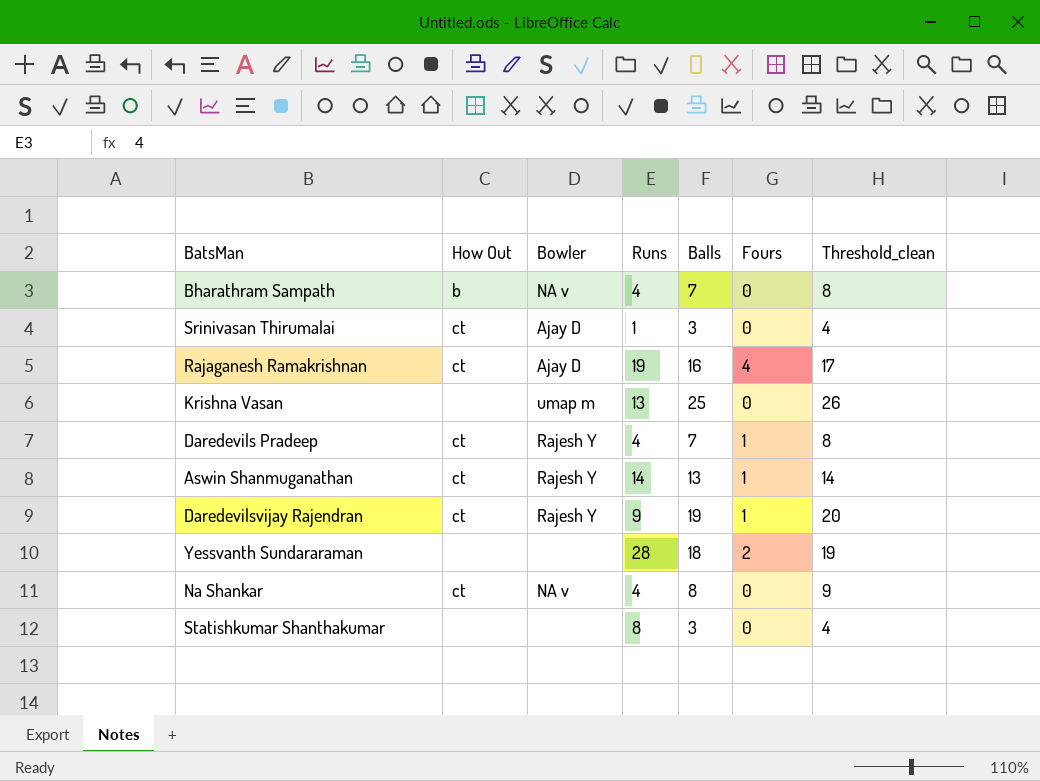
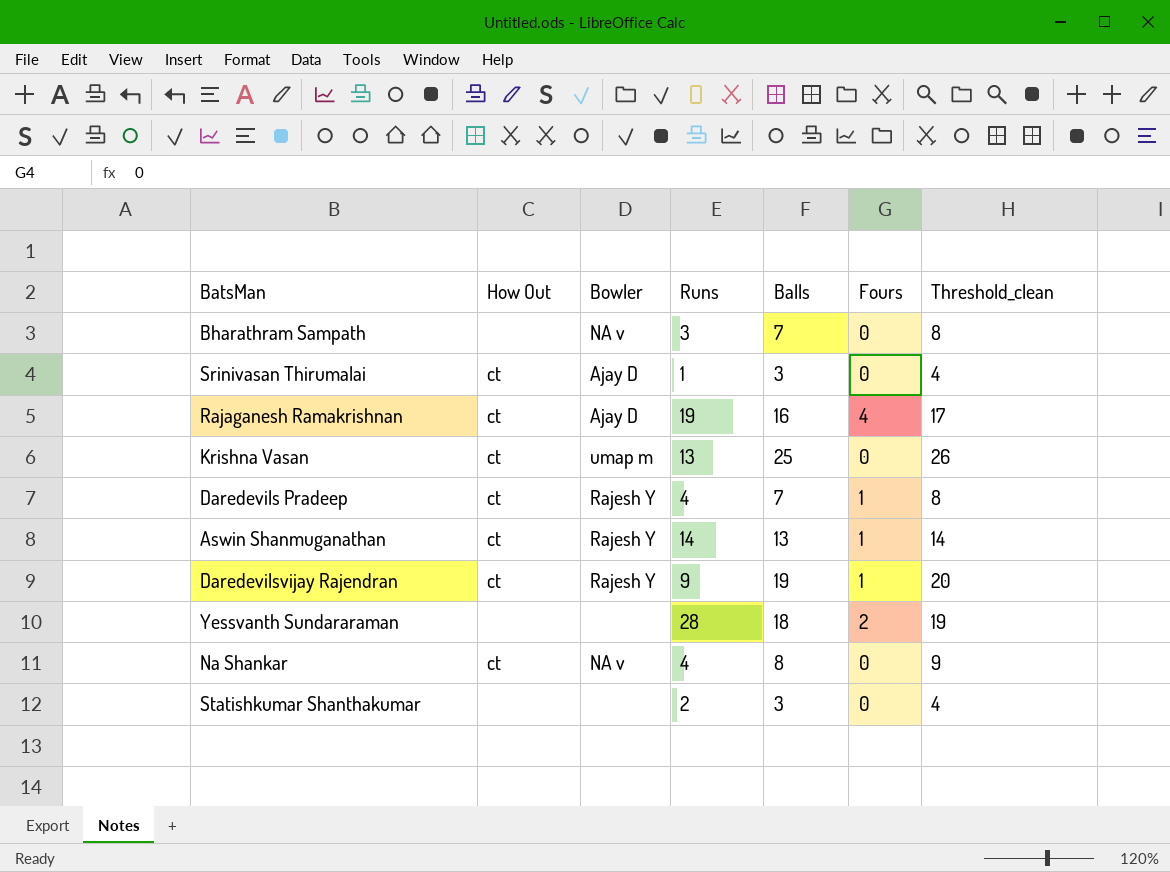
Bharathram Sampath | How Out: b -> none
Bharathram Sampath | Runs: 4 -> 3
Krishna Vasan | How Out: none -> ct
Statishkumar Shanthakumar | Runs: 8 -> 2

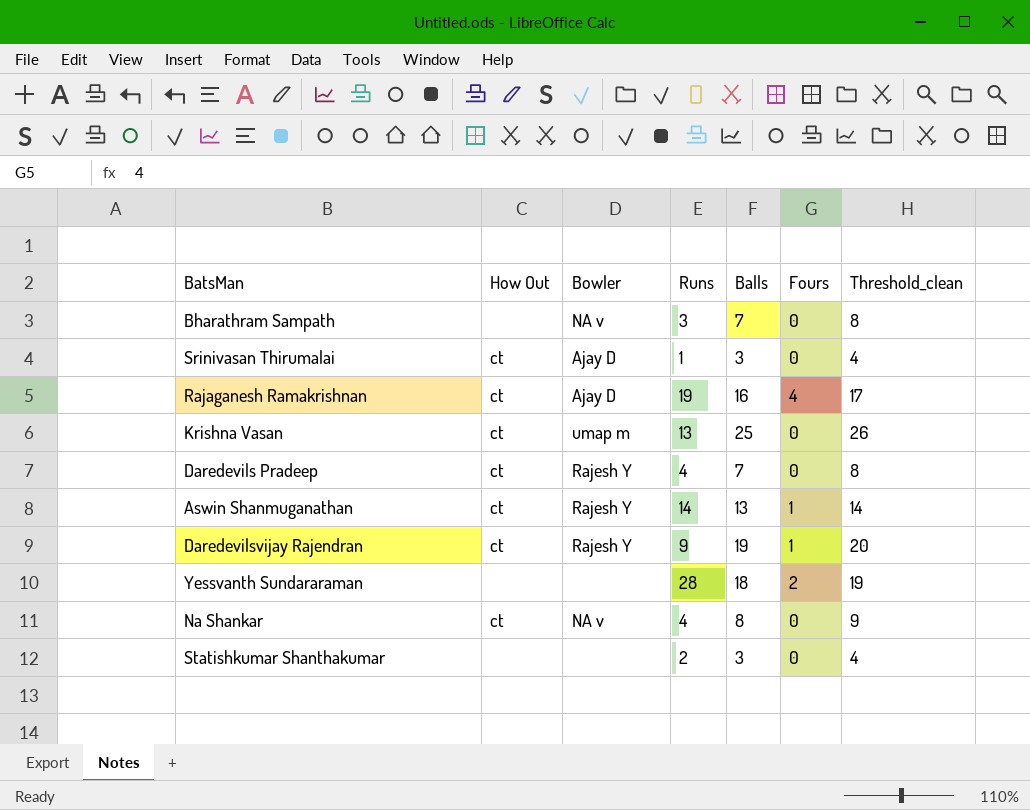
Daredevils Pradeep | Fours: 1 -> 0

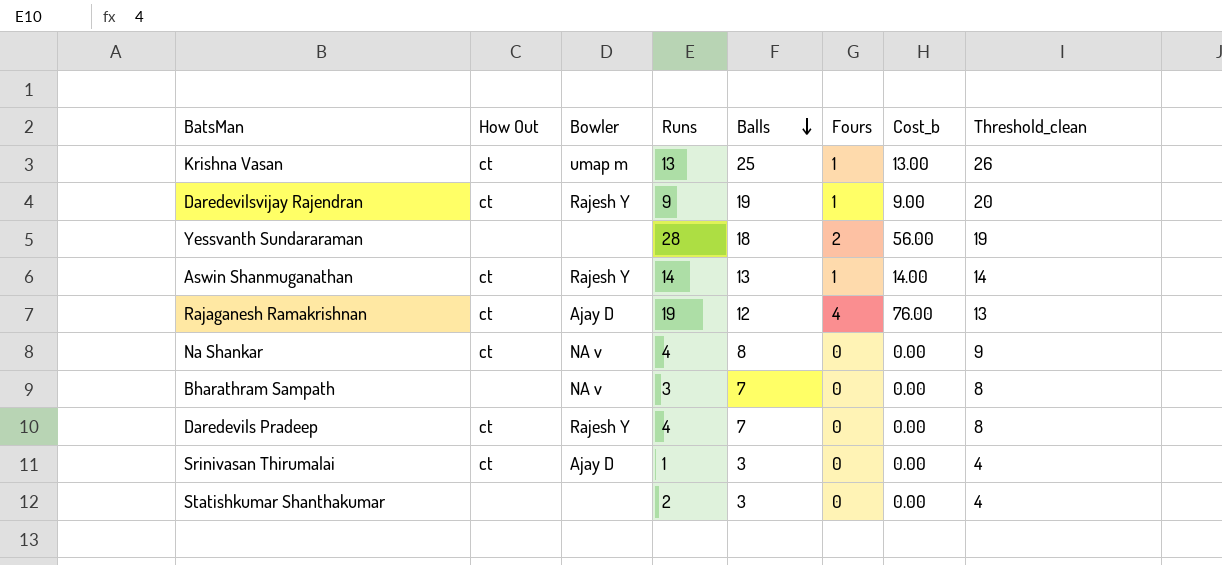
row order: none -> Balls descending
column Cost_b | formula: none -> [Runs] * [Fours]
Krishna Vasan | Fours: 0 -> 1
Rajaganesh Ramakrishnan | Balls: 16 -> 12
Rajaganesh Ramakrishnan | Threshold_clean: 17 -> 13

